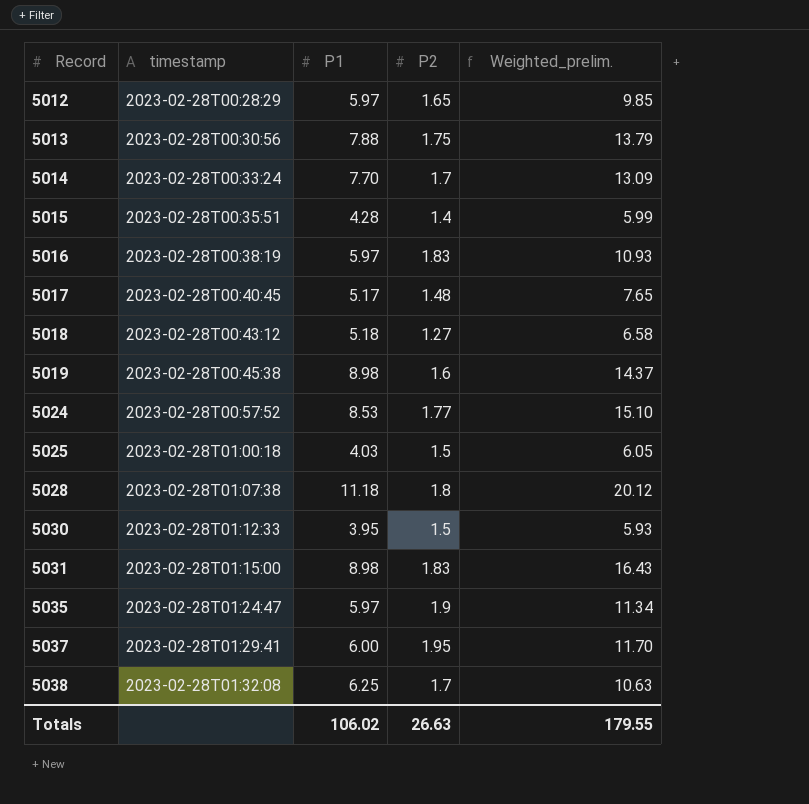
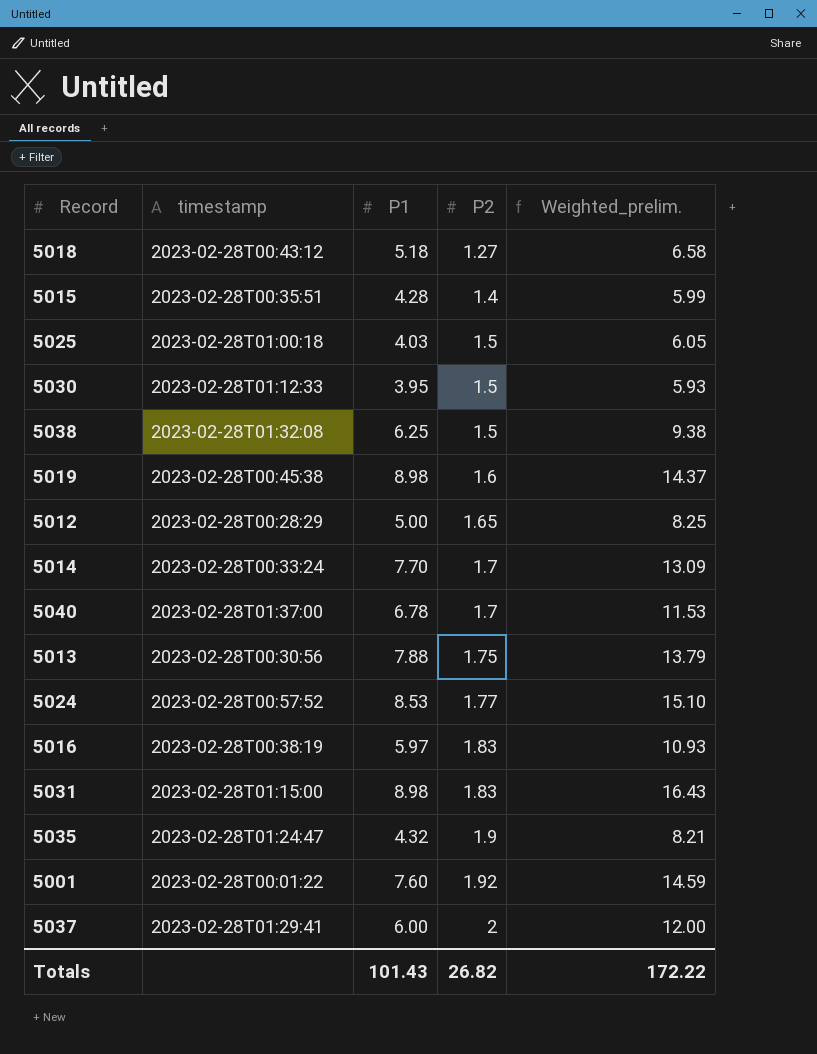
row order: Record ascending -> P2 ascending
row 5017: 2023-02-28T00:40:45 | 5.17 | 1.48 | 7.65 -> none
row 5028: 2023-02-28T01:07:38 | 11.18 | 1.8 | 20.12 -> none
5038 | P2: 1.7 -> 1.5
5038 | Weighted_prelim.: 10.63 -> 9.38
5012 | P1: 5.97 -> 5.00
5012 | Weighted_prelim.: 9.85 -> 8.25
row 5040: none -> 2023-02-28T01:37:00 | 6.78 | 1.7 | 11.53
5035 | P1: 5.97 -> 4.32
5035 | Weighted_prelim.: 11.34 -> 8.21
row 5001: none -> 2023-02-28T00:01:22 | 7.60 | 1.92 | 14.59
5037 | P2: 1.95 -> 2
5037 | Weighted_prelim.: 11.70 -> 12.00
Totals | P1: 106.02 -> 101.43
Totals | P2: 26.63 -> 26.82
Totals | Weighted_prelim.: 179.55 -> 172.22

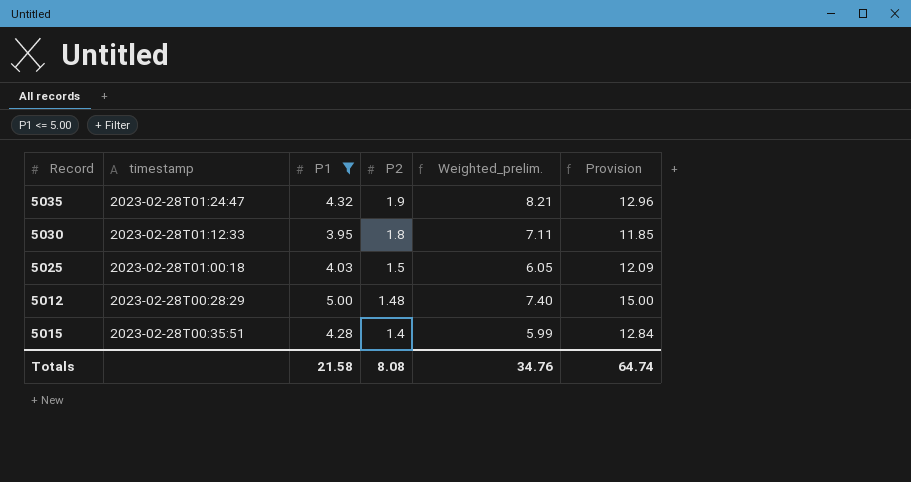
filter: none -> P1 <= 5.00
row order: P2 ascending -> P2 descending
column Provision | formula: none -> [P1] * 3
5030 | P2: 1.5 -> 1.8
5030 | Weighted_prelim.: 5.93 -> 7.11
5012 | P2: 1.65 -> 1.48
5012 | Weighted_prelim.: 8.25 -> 7.40
Totals | P1: 101.43 -> 21.58
Totals | P2: 26.82 -> 8.08
Totals | Weighted_prelim.: 172.22 -> 34.76

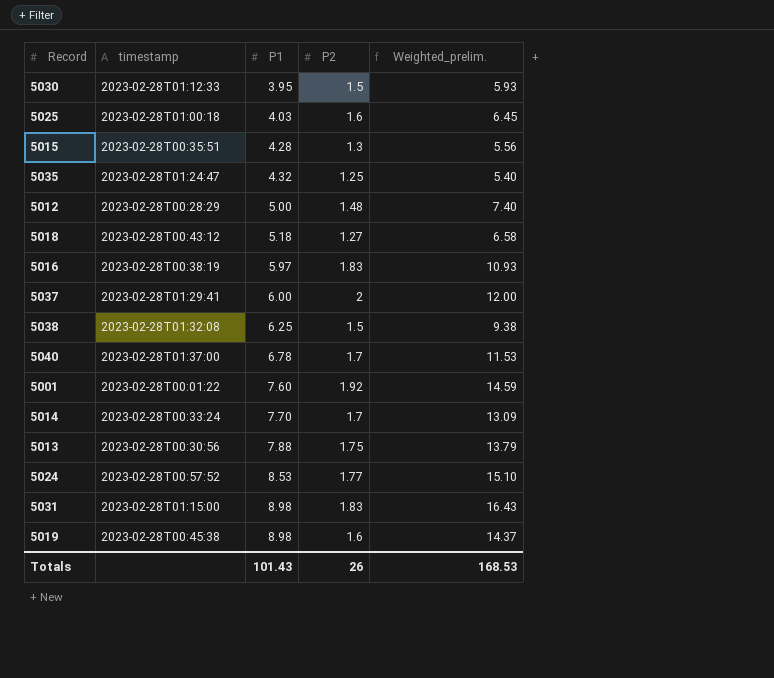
filter: P1 <= 5.00 -> none
row order: P2 descending -> P1 ascending
column Provision | formula: [P1] * 3 -> none
5030 | P2: 1.8 -> 1.5
5030 | Weighted_prelim.: 7.11 -> 5.93
5025 | P2: 1.5 -> 1.6
5025 | Weighted_prelim.: 6.05 -> 6.45
5015 | P2: 1.4 -> 1.3
5015 | Weighted_prelim.: 5.99 -> 5.56
5035 | P2: 1.9 -> 1.25
5035 | Weighted_prelim.: 8.21 -> 5.40
Totals | P1: 21.58 -> 101.43
Totals | P2: 8.08 -> 26
Totals | Weighted_prelim.: 34.76 -> 168.53

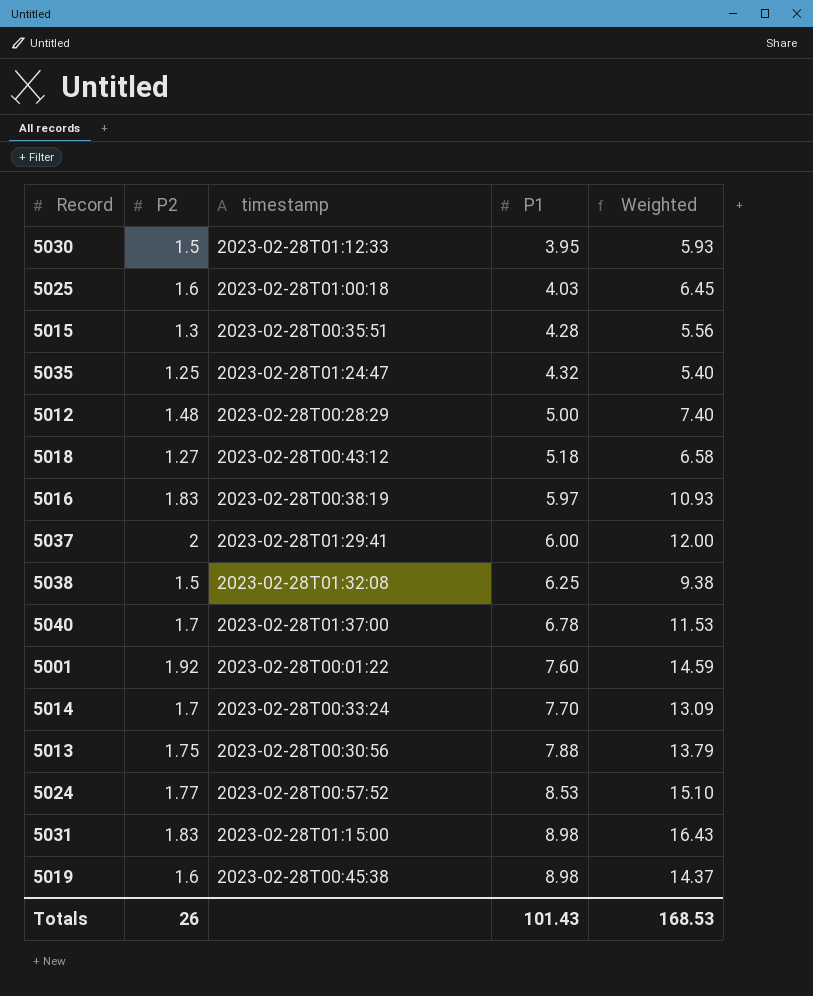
column P2 | position: 4 -> 2
column name: Weighted_prelim. -> Weighted

